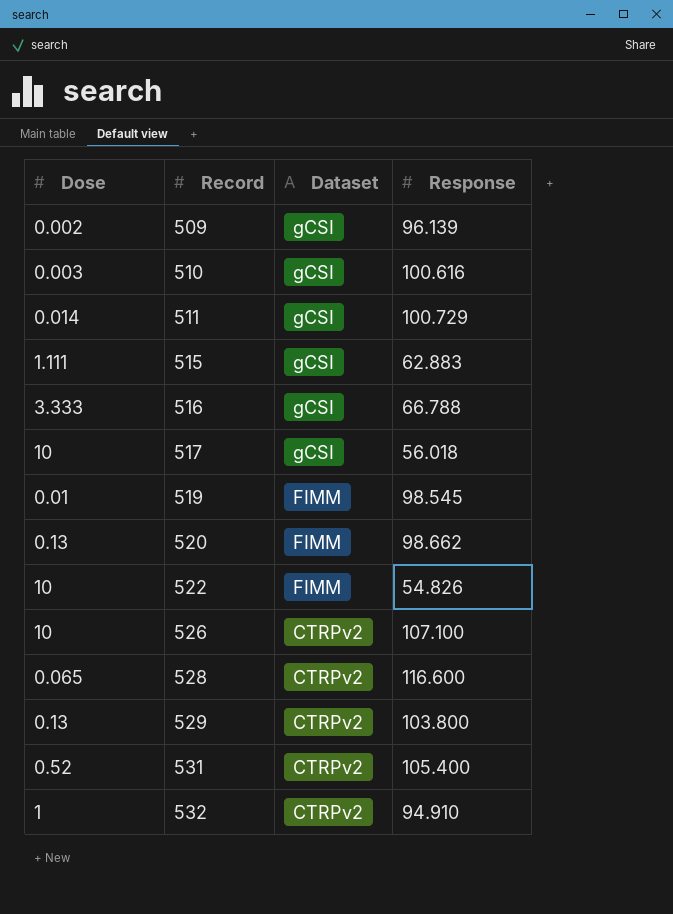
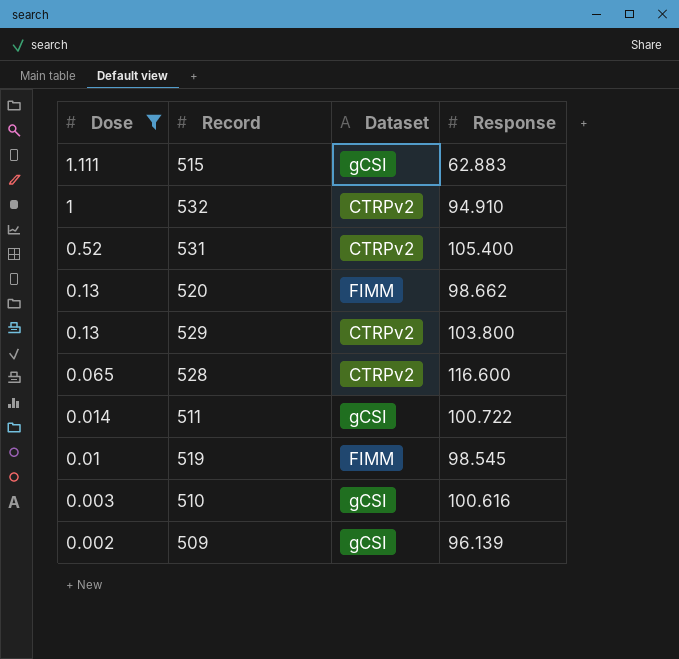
filter: none -> Dose <= 1.111
row order: Record ascending -> Dose descending
511 | Response: 100.729 -> 100.722

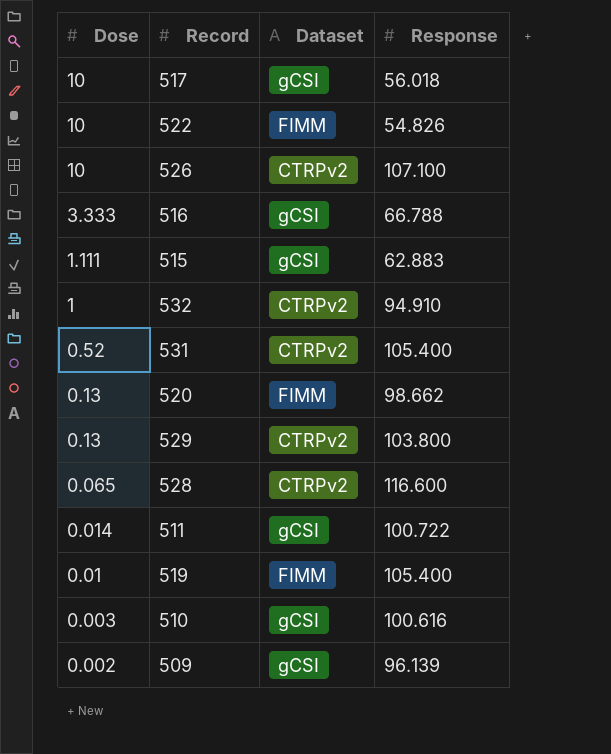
filter: Dose <= 1.111 -> none
519 | Response: 98.545 -> 105.400

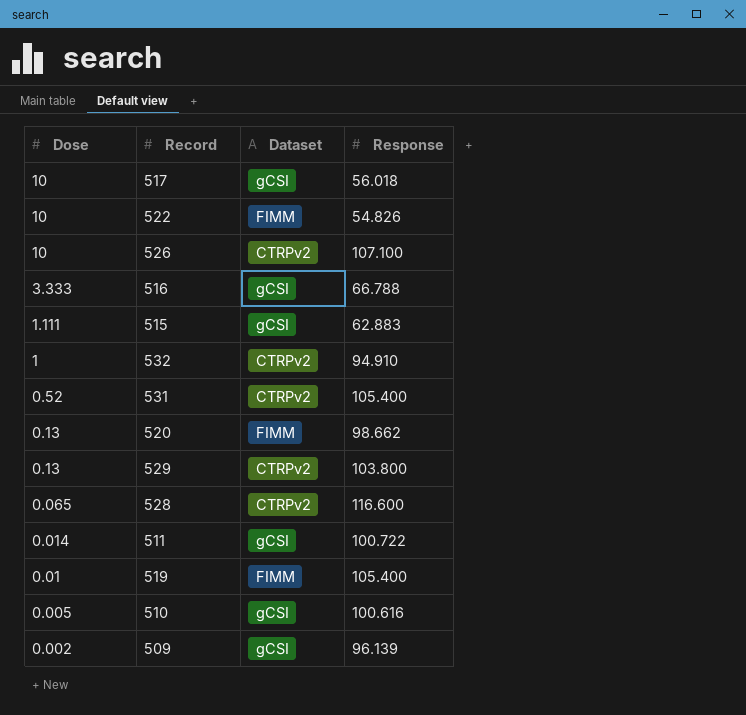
510 | Dose: 0.003 -> 0.005

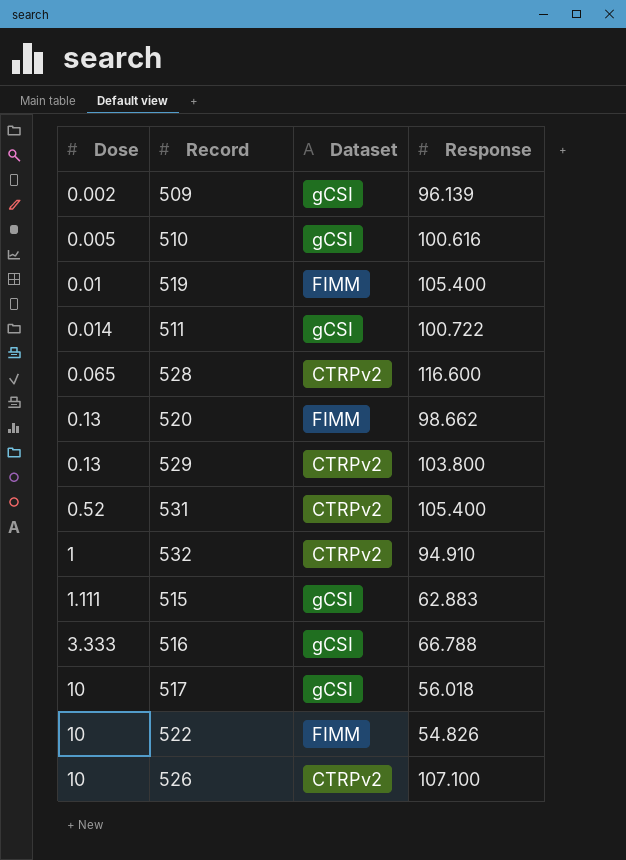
row order: Dose descending -> Dose ascending

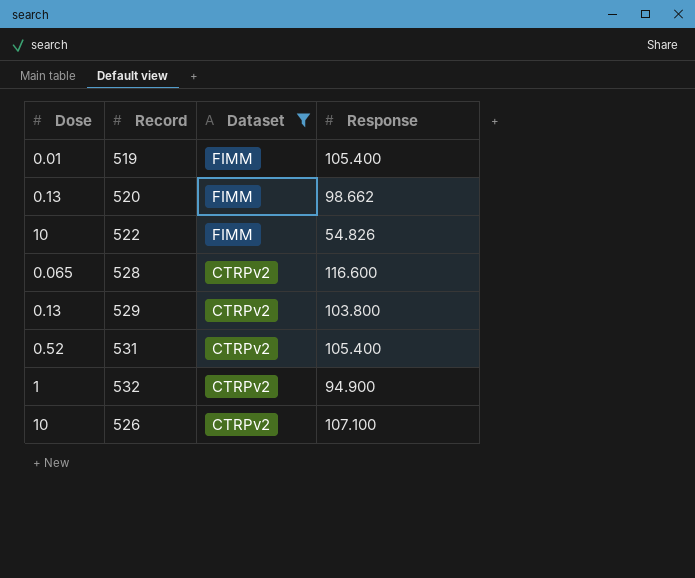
filter: none -> Dataset != gCSI
row order: Dose ascending -> Dataset descending
532 | Response: 94.910 -> 94.900

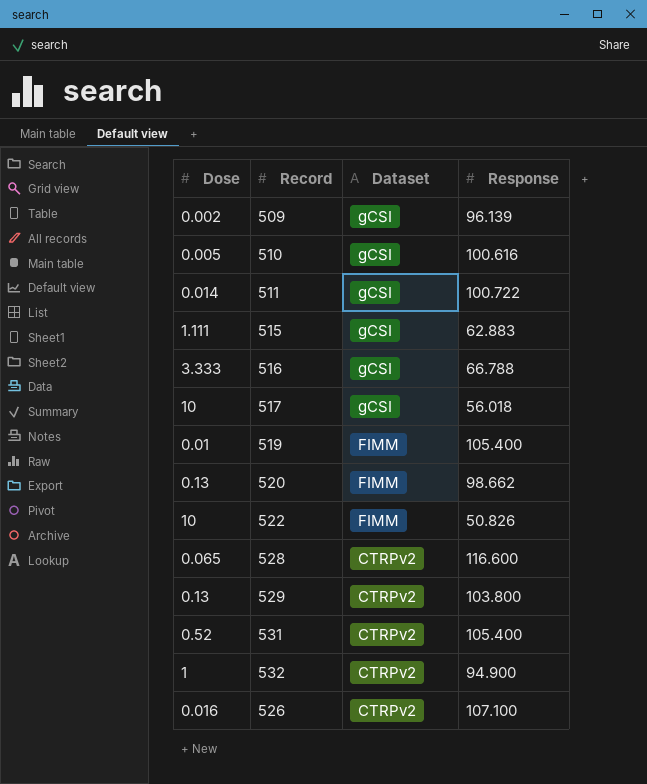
filter: Dataset != gCSI -> none
522 | Response: 54.826 -> 50.826
526 | Dose: 10 -> 0.016

